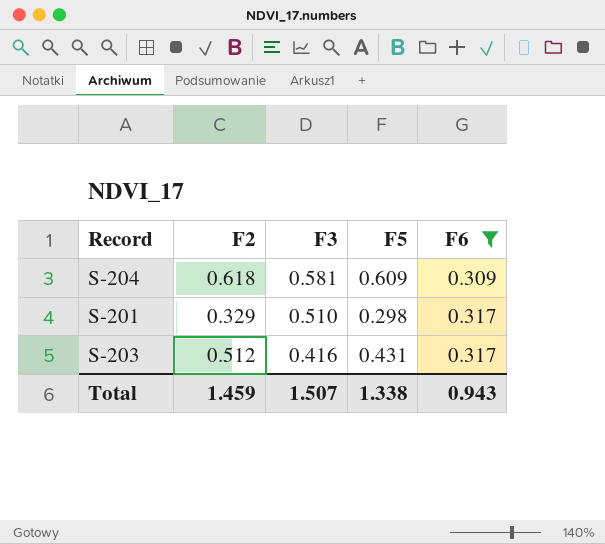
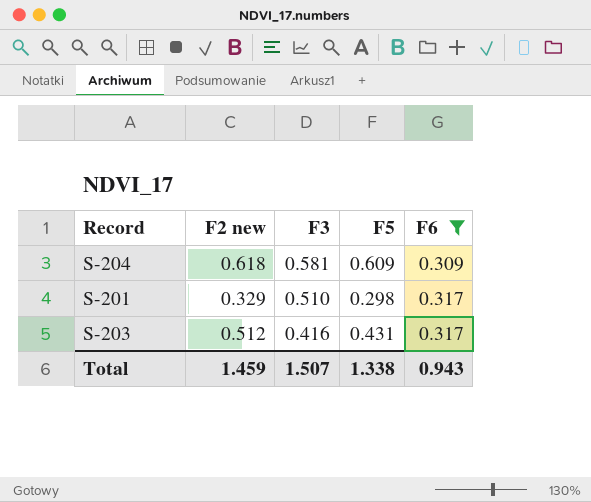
column name: F2 -> F2 new

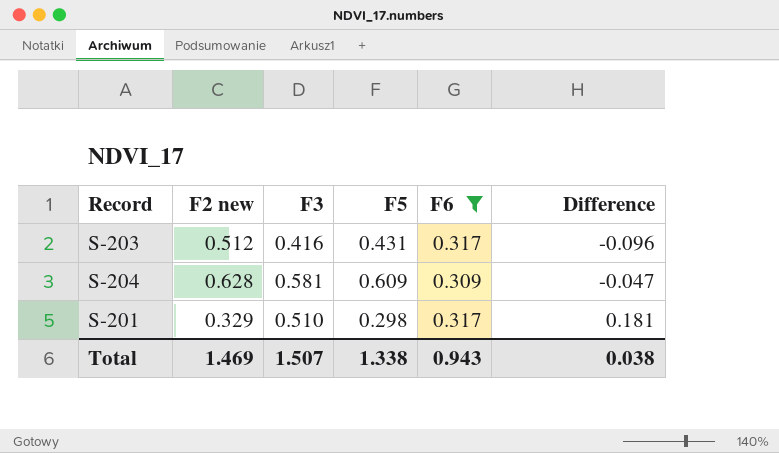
row order: F3 descending -> Difference ascending
column Difference | formula: none -> [F3] - [F2 new]
S-204 | F2 new: 0.618 -> 0.628
Total | F2 new: 1.459 -> 1.469

